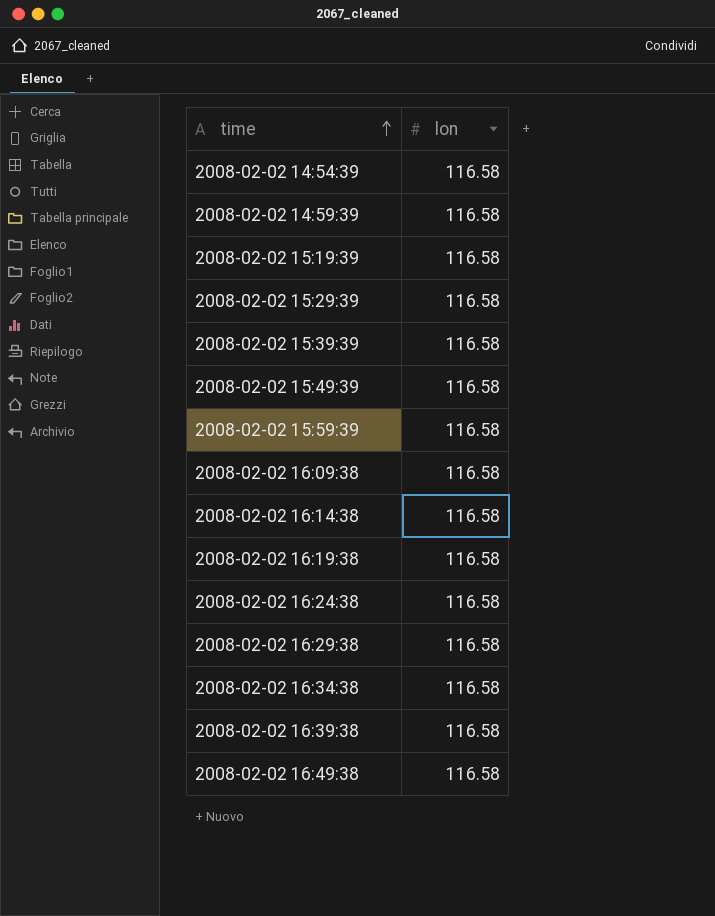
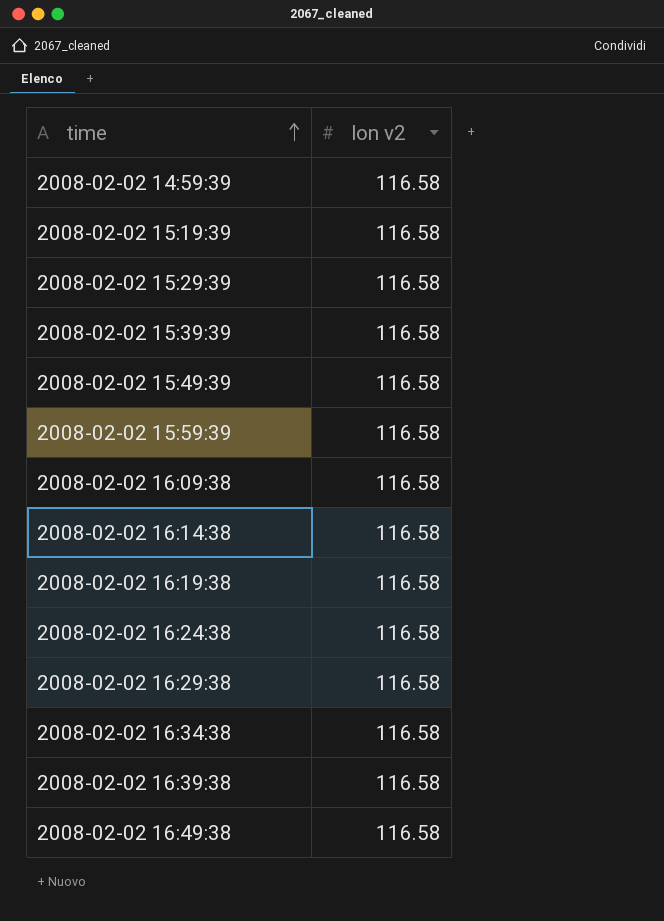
column name: lon -> lon v2
row 2008-02-02 14:54:39: 116.58 -> none

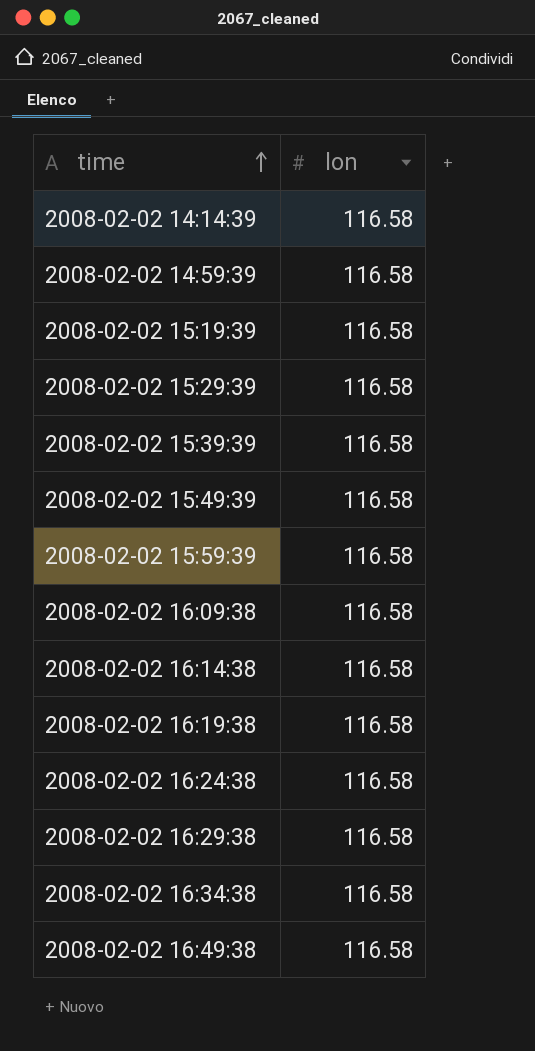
column name: lon v2 -> lon
row 2008-02-02 16:39:38: 116.58 -> none
row 2008-02-02 14:14:39: none -> 116.58

